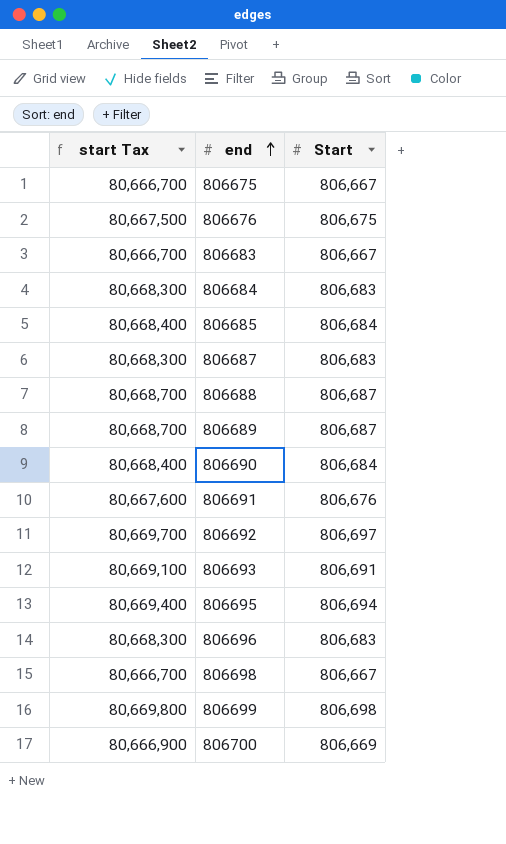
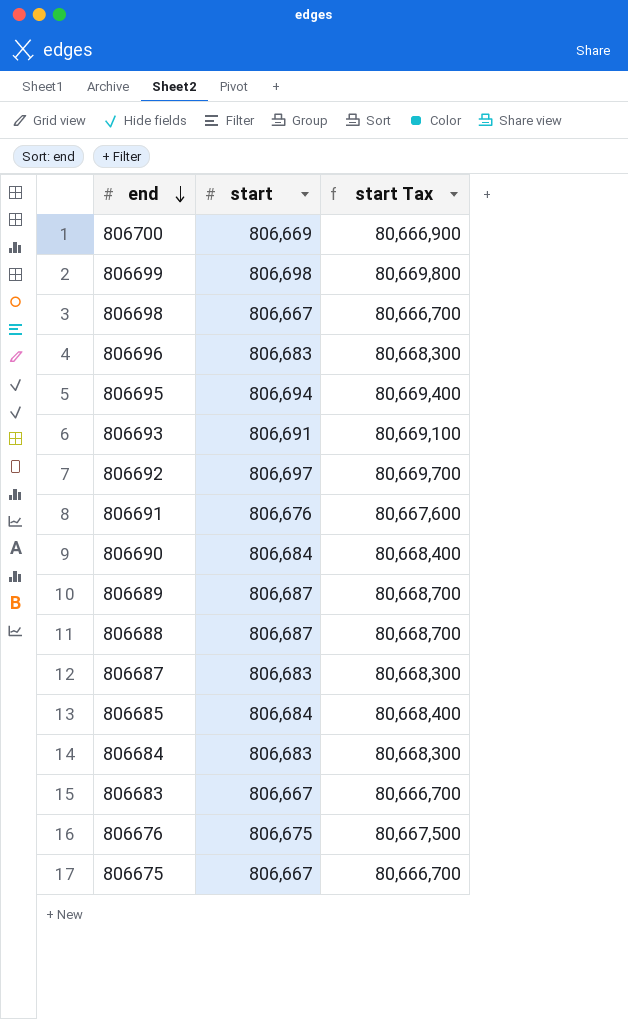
row order: end ascending -> end descending
column name: Start -> start
column start Tax | position: 1 -> 3

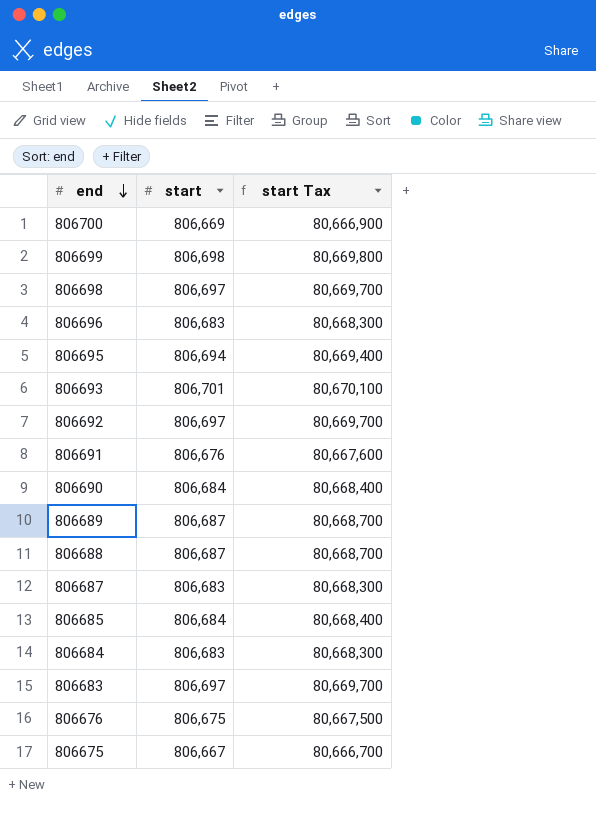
806698 | start: 806,667 -> 806,697
806698 | start Tax: 80,666,700 -> 80,669,700
806693 | start: 806,691 -> 806,701
806693 | start Tax: 80,669,100 -> 80,670,100
806683 | start: 806,667 -> 806,697
806683 | start Tax: 80,666,700 -> 80,669,700

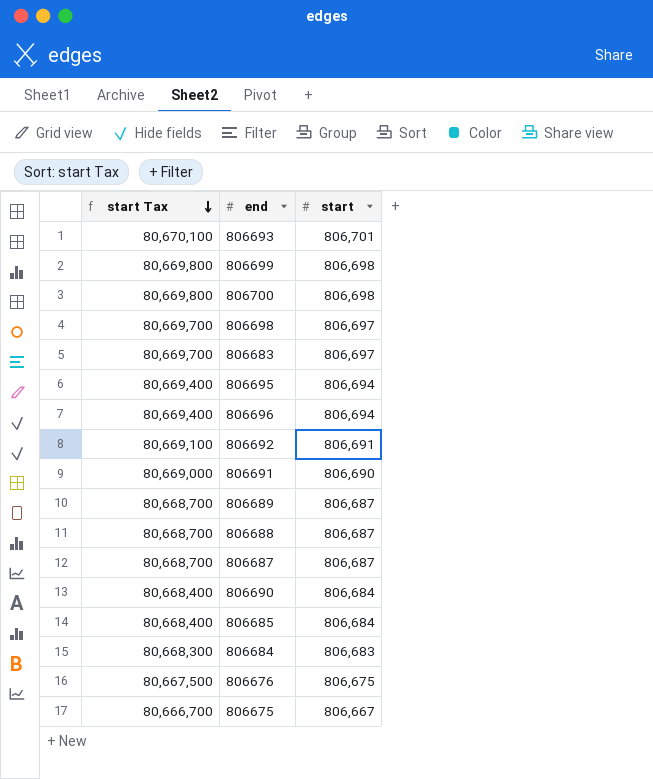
row order: end descending -> start Tax descending
column start Tax | position: 3 -> 1
806700 | start Tax: 80,666,900 -> 80,669,800
806700 | start: 806,669 -> 806,698
806696 | start Tax: 80,668,300 -> 80,669,400
806696 | start: 806,683 -> 806,694
806692 | start Tax: 80,669,700 -> 80,669,100
806692 | start: 806,697 -> 806,691
806691 | start Tax: 80,667,600 -> 80,669,000
806691 | start: 806,676 -> 806,690
806687 | start Tax: 80,668,300 -> 80,668,700
806687 | start: 806,683 -> 806,687

